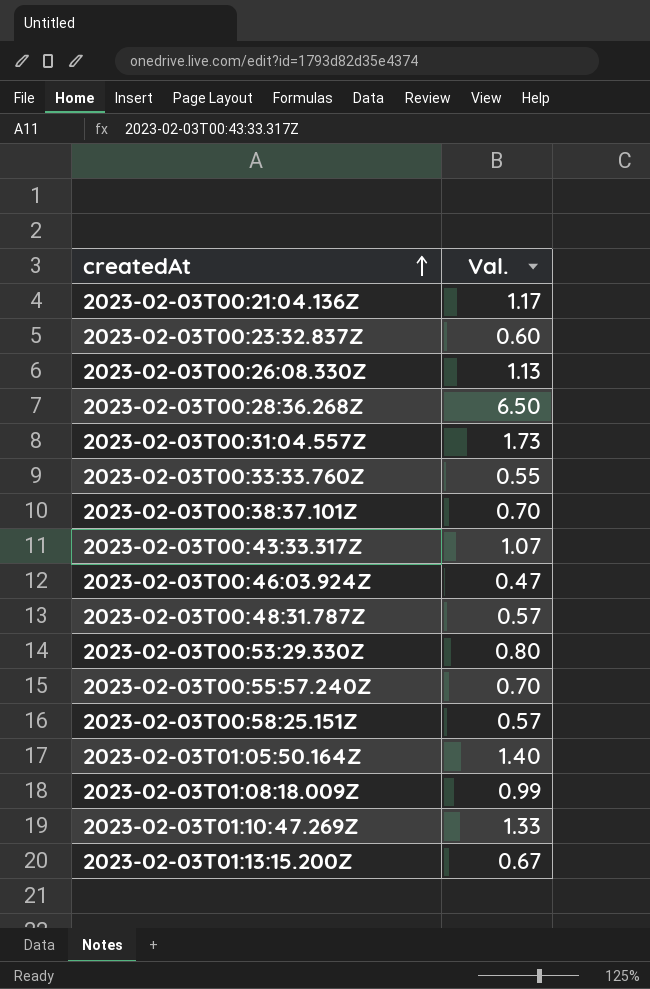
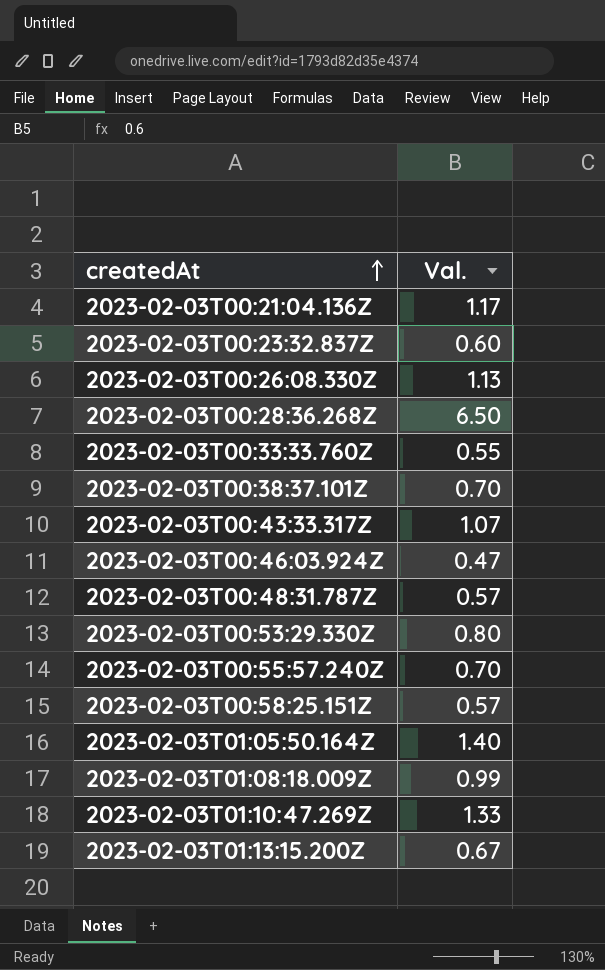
row 2023-02-03T00:31:04.557Z: 1.73 -> none

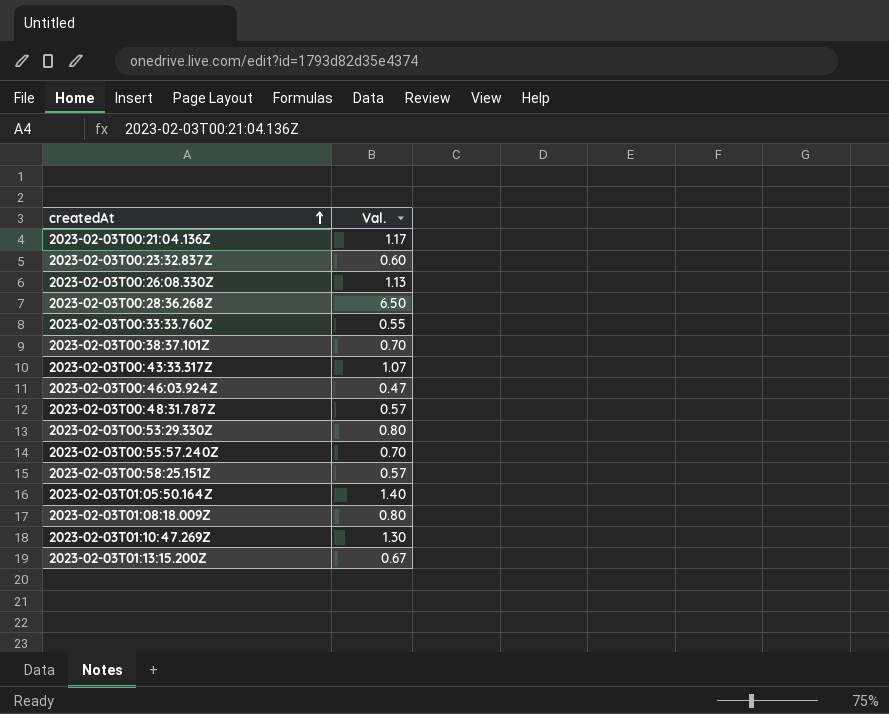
2023-02-03T01:08:18.009Z | Val.: 0.99 -> 0.80
2023-02-03T01:10:47.269Z | Val.: 1.33 -> 1.30

